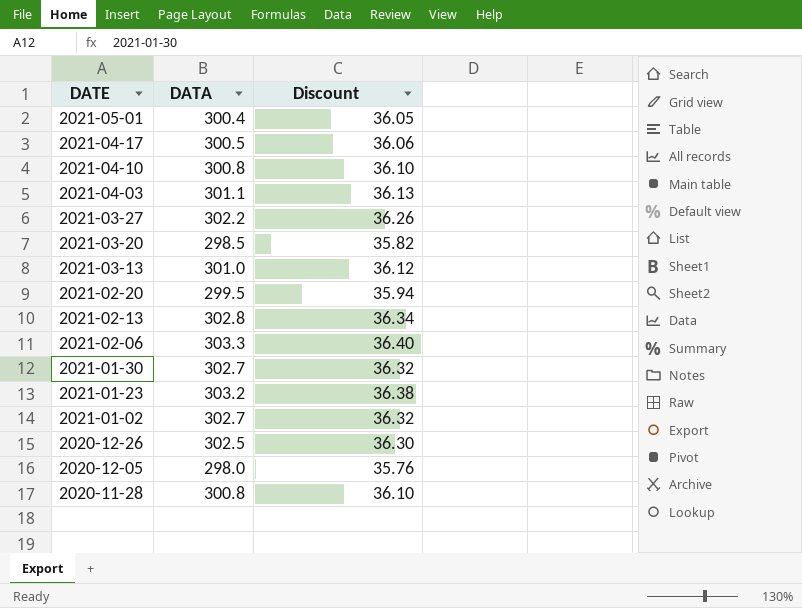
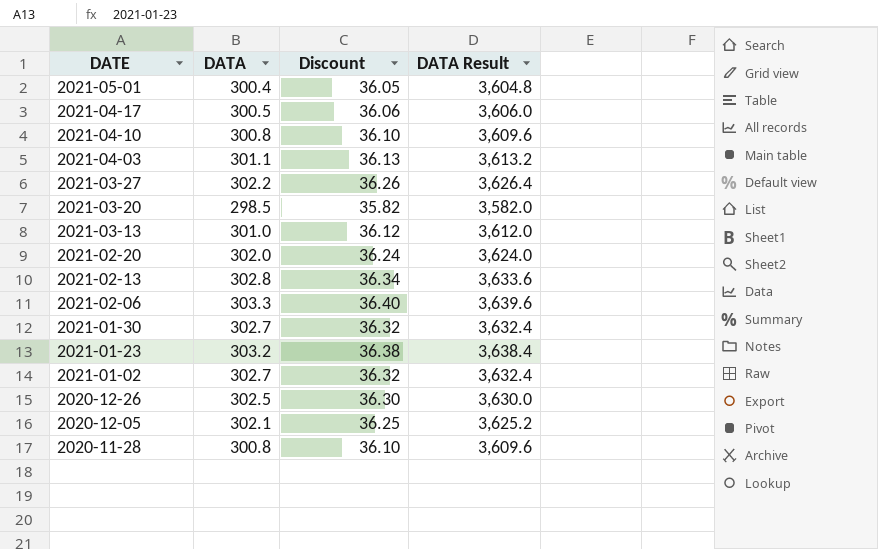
column DATA Result | formula: none -> [DATA] * 12
2021-02-20 | DATA: 299.5 -> 302.0
2021-02-20 | Discount: 35.94 -> 36.24
2020-12-05 | DATA: 298.0 -> 302.1
2020-12-05 | Discount: 35.76 -> 36.25

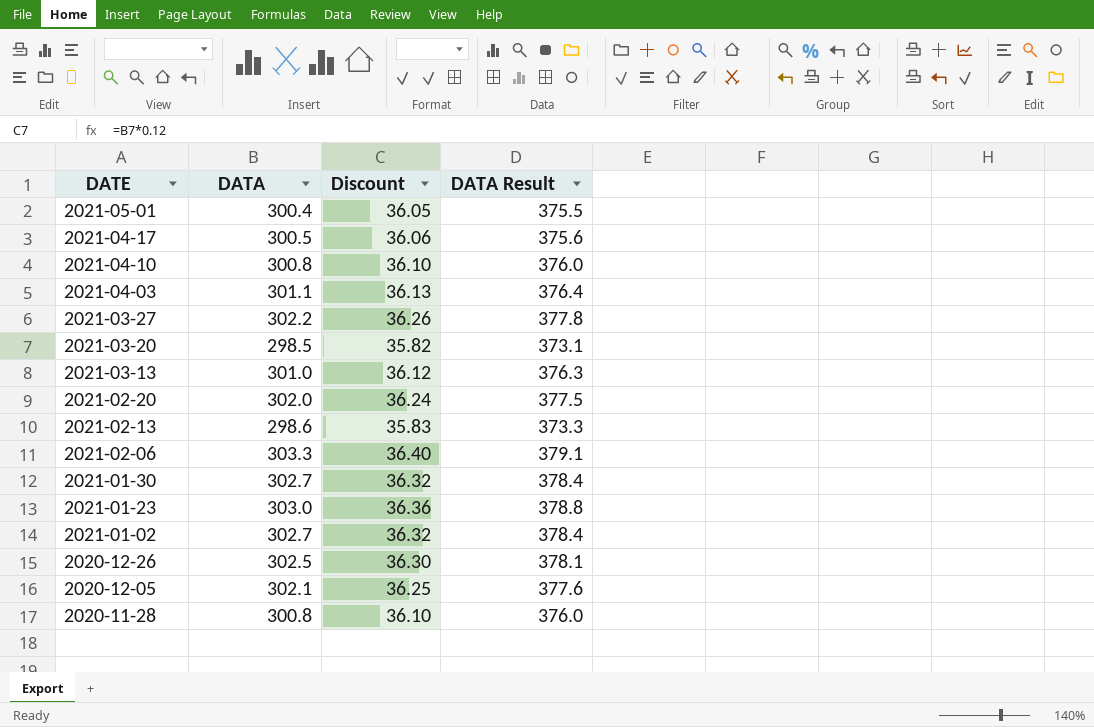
column DATA Result | formula: [DATA] * 12 -> [DATA] * 1.25
2021-02-13 | DATA: 302.8 -> 298.6
2021-02-13 | Discount: 36.34 -> 35.83
2021-01-23 | DATA: 303.2 -> 303.0
2021-01-23 | Discount: 36.38 -> 36.36

